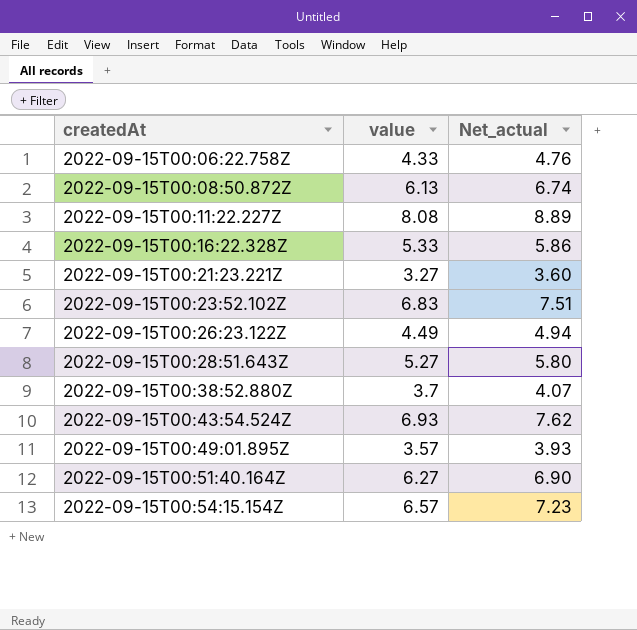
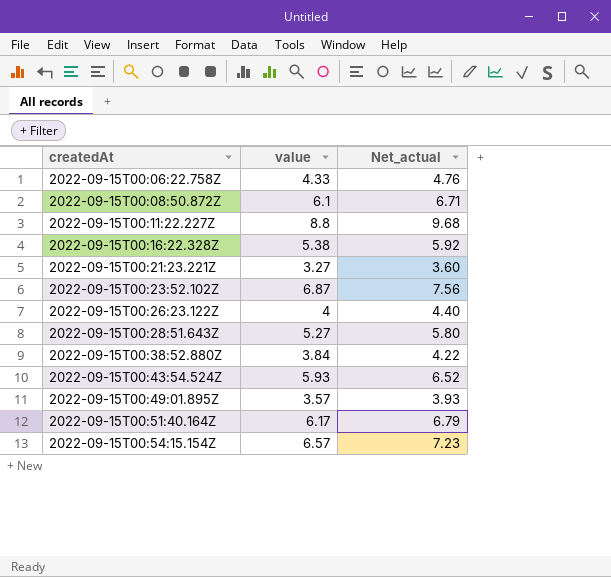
2022-09-15T00:08:50.872Z | value: 6.13 -> 6.1
2022-09-15T00:08:50.872Z | Net_actual: 6.74 -> 6.71
2022-09-15T00:11:22.227Z | value: 8.08 -> 8.8
2022-09-15T00:11:22.227Z | Net_actual: 8.89 -> 9.68
2022-09-15T00:16:22.328Z | value: 5.33 -> 5.38
2022-09-15T00:16:22.328Z | Net_actual: 5.86 -> 5.92
2022-09-15T00:23:52.102Z | value: 6.83 -> 6.87
2022-09-15T00:23:52.102Z | Net_actual: 7.51 -> 7.56
2022-09-15T00:26:23.122Z | value: 4.49 -> 4
2022-09-15T00:26:23.122Z | Net_actual: 4.94 -> 4.40
2022-09-15T00:38:52.880Z | value: 3.7 -> 3.84
2022-09-15T00:38:52.880Z | Net_actual: 4.07 -> 4.22
2022-09-15T00:43:54.524Z | value: 6.93 -> 5.93
2022-09-15T00:43:54.524Z | Net_actual: 7.62 -> 6.52
2022-09-15T00:51:40.164Z | value: 6.27 -> 6.17
2022-09-15T00:51:40.164Z | Net_actual: 6.90 -> 6.79

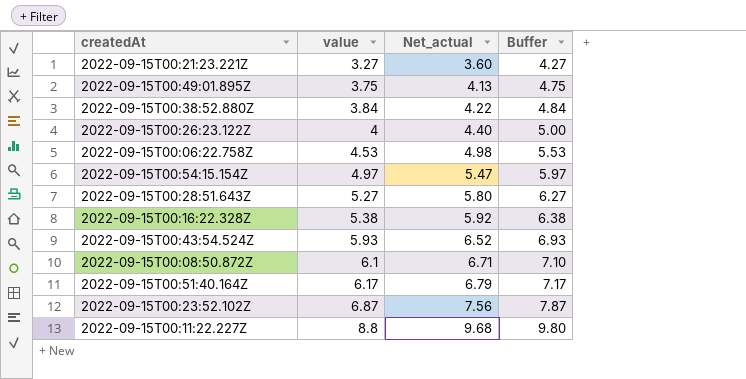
row order: createdAt ascending -> value ascending
column Buffer | formula: none -> [value] + 1
2022-09-15T00:49:01.895Z | value: 3.57 -> 3.75
2022-09-15T00:49:01.895Z | Net_actual: 3.93 -> 4.13
2022-09-15T00:06:22.758Z | value: 4.33 -> 4.53
2022-09-15T00:06:22.758Z | Net_actual: 4.76 -> 4.98
2022-09-15T00:54:15.154Z | value: 6.57 -> 4.97
2022-09-15T00:54:15.154Z | Net_actual: 7.23 -> 5.47

